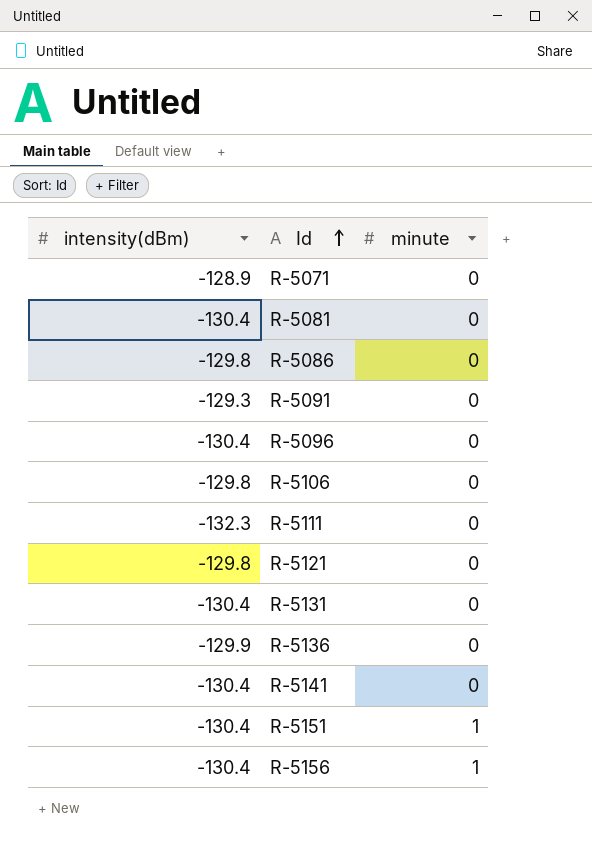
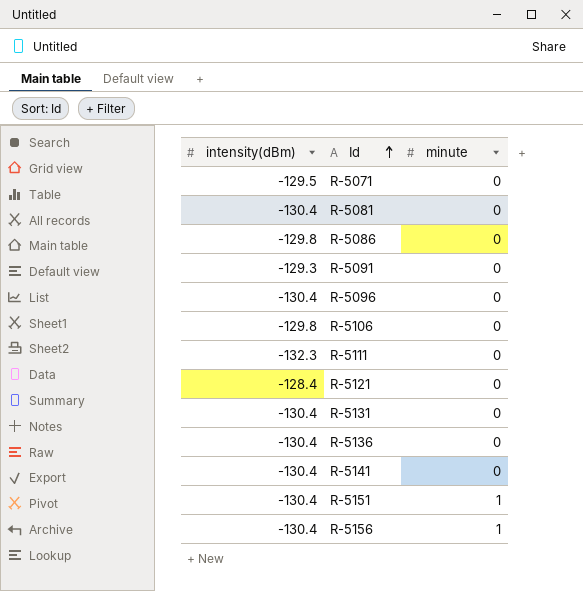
R-5071 | intensity(dBm): -128.9 -> -129.5
R-5121 | intensity(dBm): -129.8 -> -128.4
R-5136 | intensity(dBm): -129.9 -> -130.4

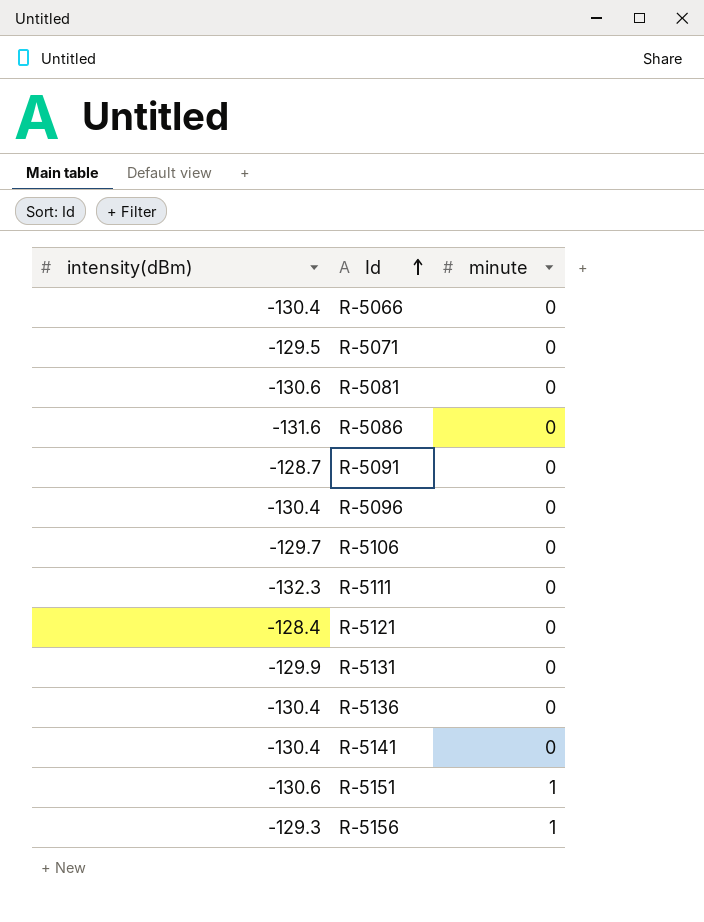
row R-5066: none -> -130.4 | 0
R-5081 | intensity(dBm): -130.4 -> -130.6
R-5086 | intensity(dBm): -129.8 -> -131.6
R-5091 | intensity(dBm): -129.3 -> -128.7
R-5106 | intensity(dBm): -129.8 -> -129.7
R-5131 | intensity(dBm): -130.4 -> -129.9
R-5151 | intensity(dBm): -130.4 -> -130.6
R-5156 | intensity(dBm): -130.4 -> -129.3

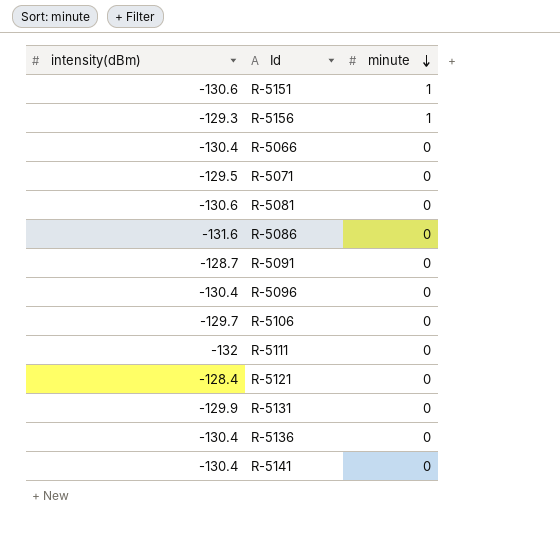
row order: Id ascending -> minute descending
R-5111 | intensity(dBm): -132.3 -> -132

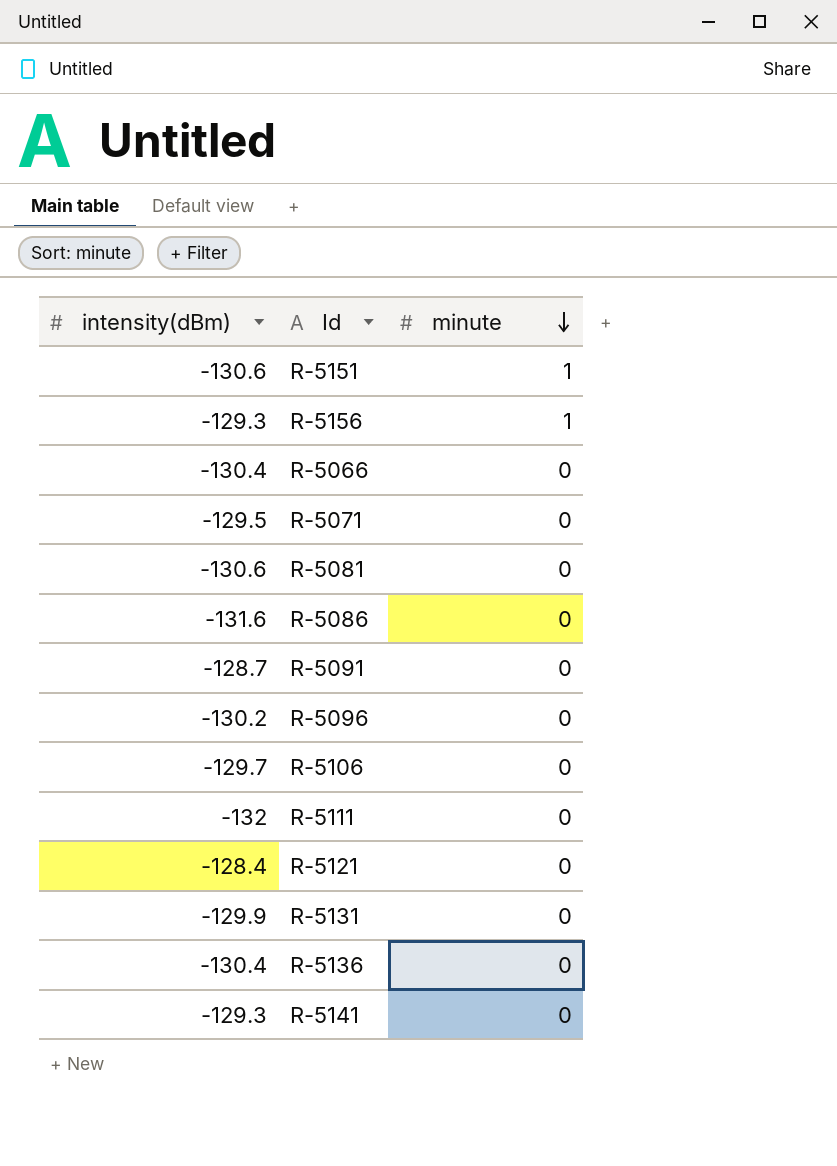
R-5096 | intensity(dBm): -130.4 -> -130.2
R-5141 | intensity(dBm): -130.4 -> -129.3

